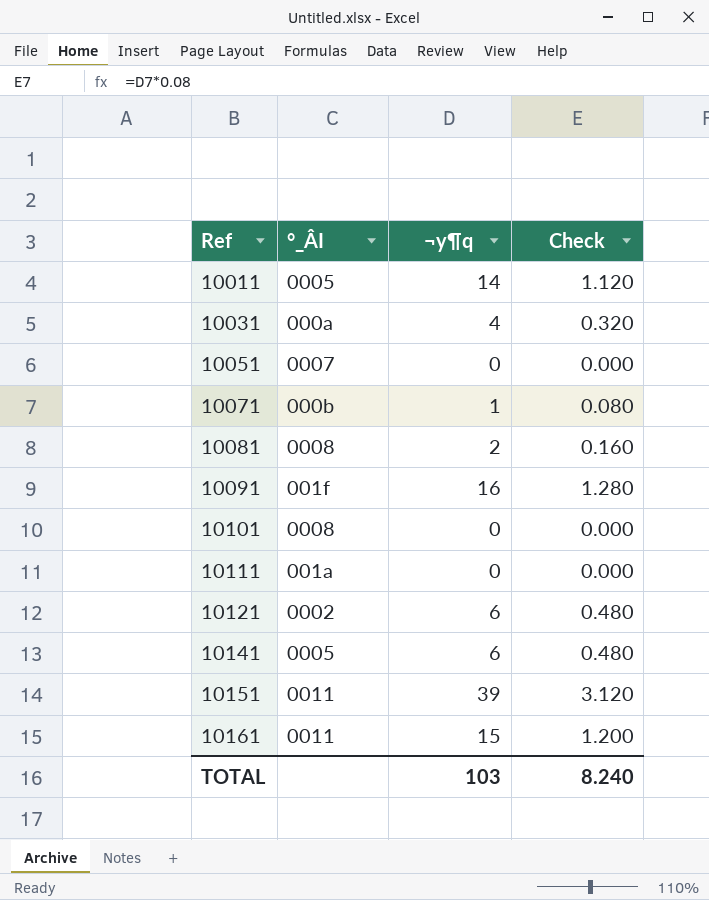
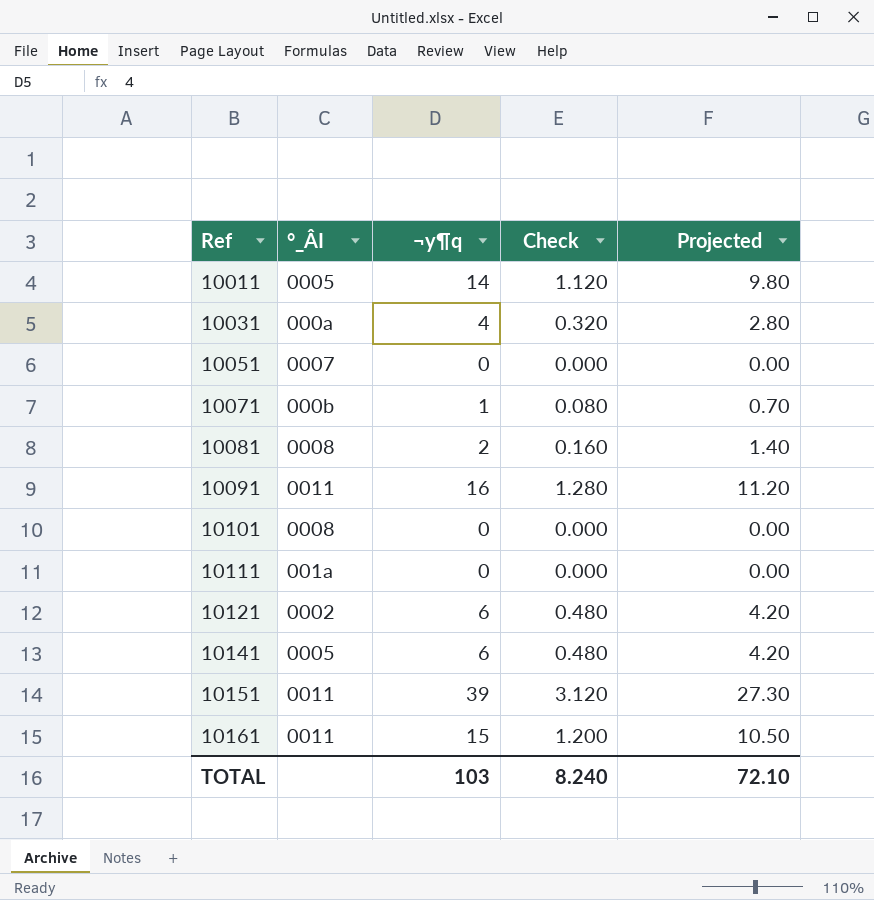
column Projected | formula: none -> [¬y¶q] * 0.7
10091 | °_ÂI: 001f -> 0011

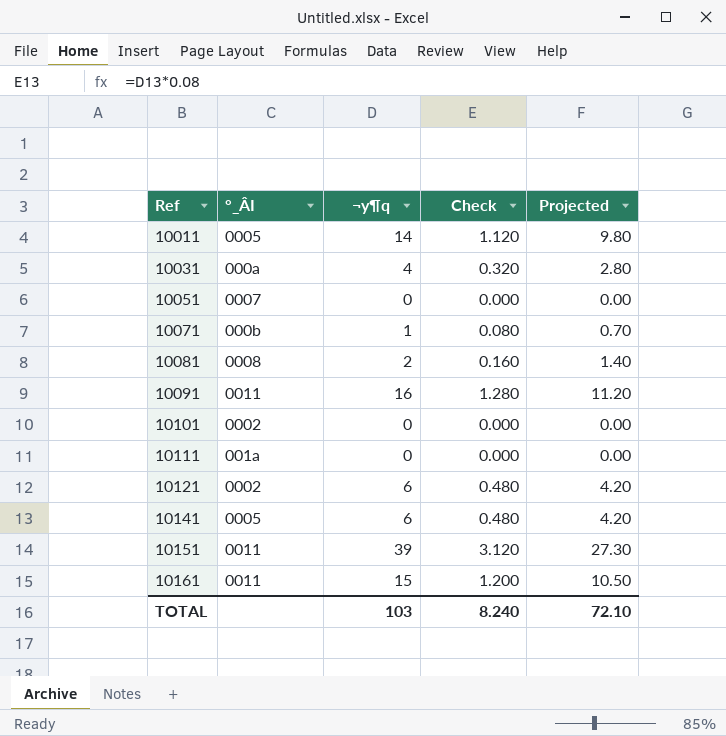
10101 | °_ÂI: 0008 -> 0002

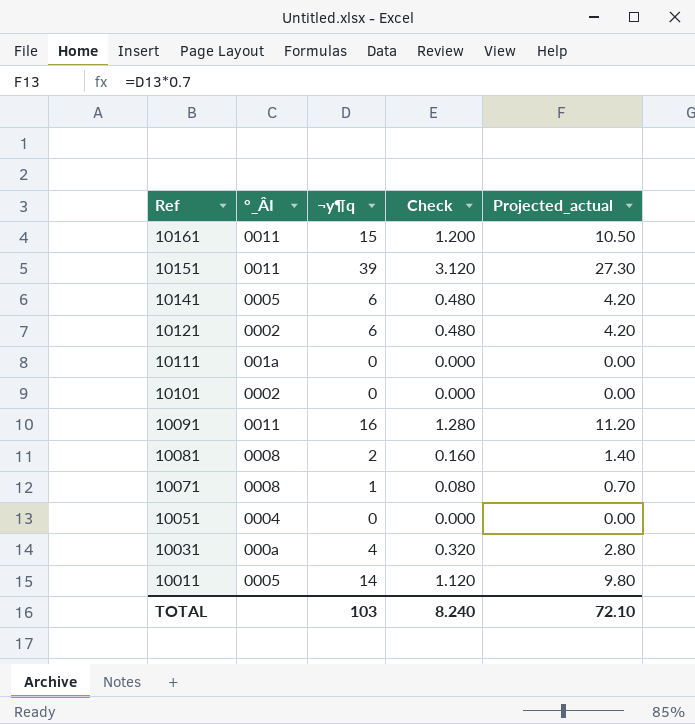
row order: Ref ascending -> Ref descending
column name: Projected -> Projected_actual
10071 | °_ÂI: 000b -> 0008
10051 | °_ÂI: 0007 -> 0004

